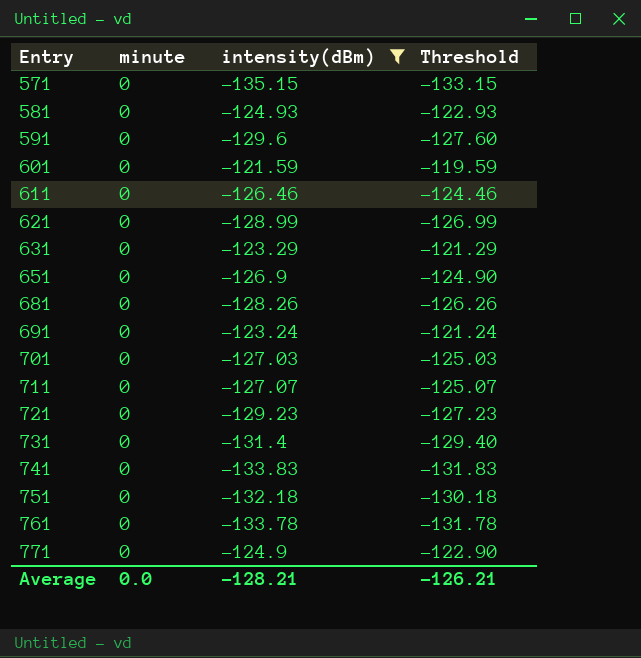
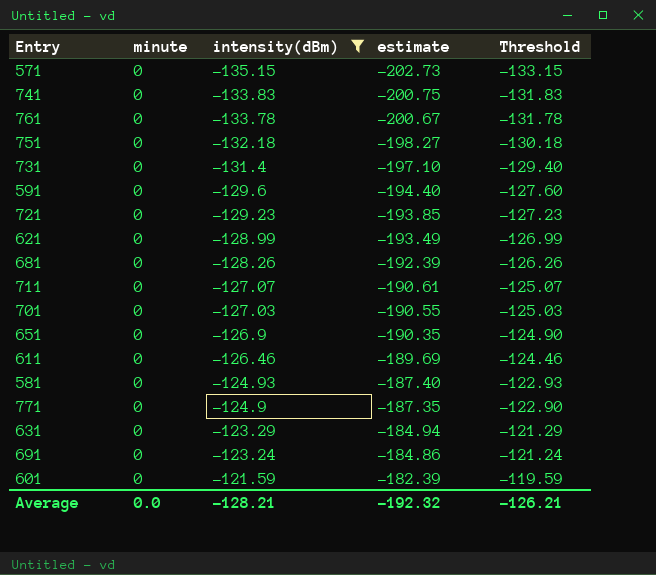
row order: Entry ascending -> intensity(dBm) ascending
column estimate | formula: none -> [intensity(dBm)] * 1.5

